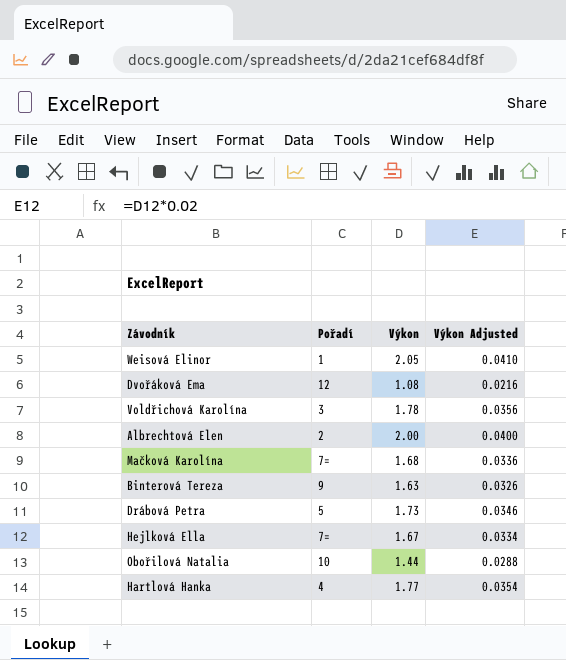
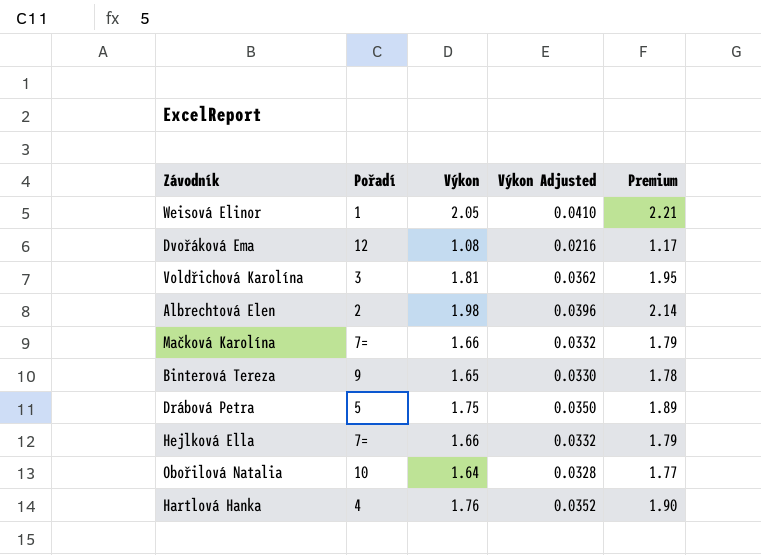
column Premium | formula: none -> [Výkon] * 1.08
Voldřichová Karolína | Výkon: 1.78 -> 1.81
Voldřichová Karolína | Výkon Adjusted: 0.0356 -> 0.0362
Albrechtová Elen | Výkon: 2.00 -> 1.98
Albrechtová Elen | Výkon Adjusted: 0.0400 -> 0.0396
Mačková Karolína | Výkon: 1.68 -> 1.66
Mačková Karolína | Výkon Adjusted: 0.0336 -> 0.0332
Binterová Tereza | Výkon: 1.63 -> 1.65
Binterová Tereza | Výkon Adjusted: 0.0326 -> 0.0330
Drábová Petra | Výkon: 1.73 -> 1.75
Drábová Petra | Výkon Adjusted: 0.0346 -> 0.0350
Hejlková Ella | Výkon: 1.67 -> 1.66
Hejlková Ella | Výkon Adjusted: 0.0334 -> 0.0332
Obořilová Natalia | Výkon: 1.44 -> 1.64
Obořilová Natalia | Výkon Adjusted: 0.0288 -> 0.0328
Hartlová Hanka | Výkon: 1.77 -> 1.76
Hartlová Hanka | Výkon Adjusted: 0.0354 -> 0.0352

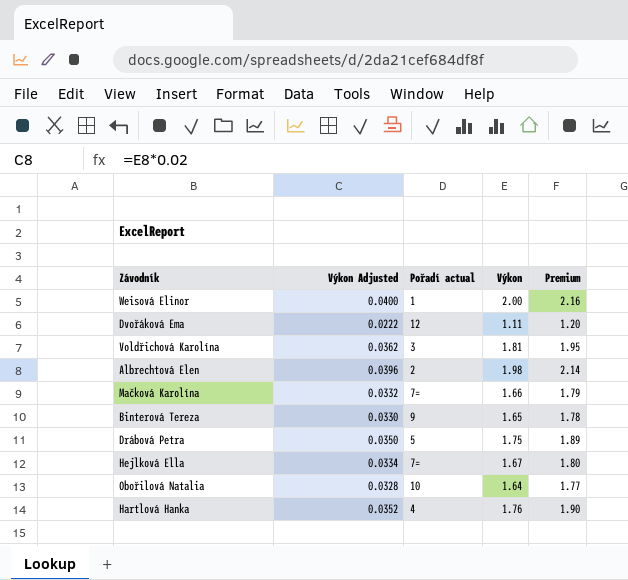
column Výkon Adjusted | position: 4 -> 2
column name: Pořadí -> Pořadí actual
Weisová Elinor | Výkon Adjusted: 0.0410 -> 0.0400
Weisová Elinor | Výkon: 2.05 -> 2.00
Weisová Elinor | Premium: 2.21 -> 2.16
Dvořáková Ema | Výkon Adjusted: 0.0216 -> 0.0222
Dvořáková Ema | Výkon: 1.08 -> 1.11
Dvořáková Ema | Premium: 1.17 -> 1.20
Hejlková Ella | Výkon Adjusted: 0.0332 -> 0.0334
Hejlková Ella | Výkon: 1.66 -> 1.67
Hejlková Ella | Premium: 1.79 -> 1.80

